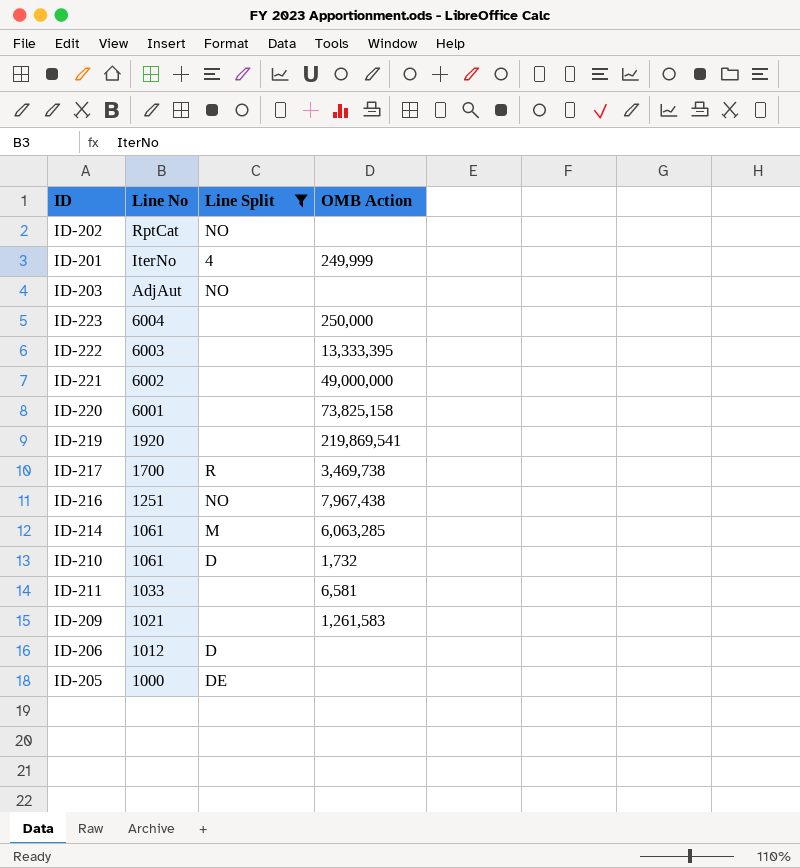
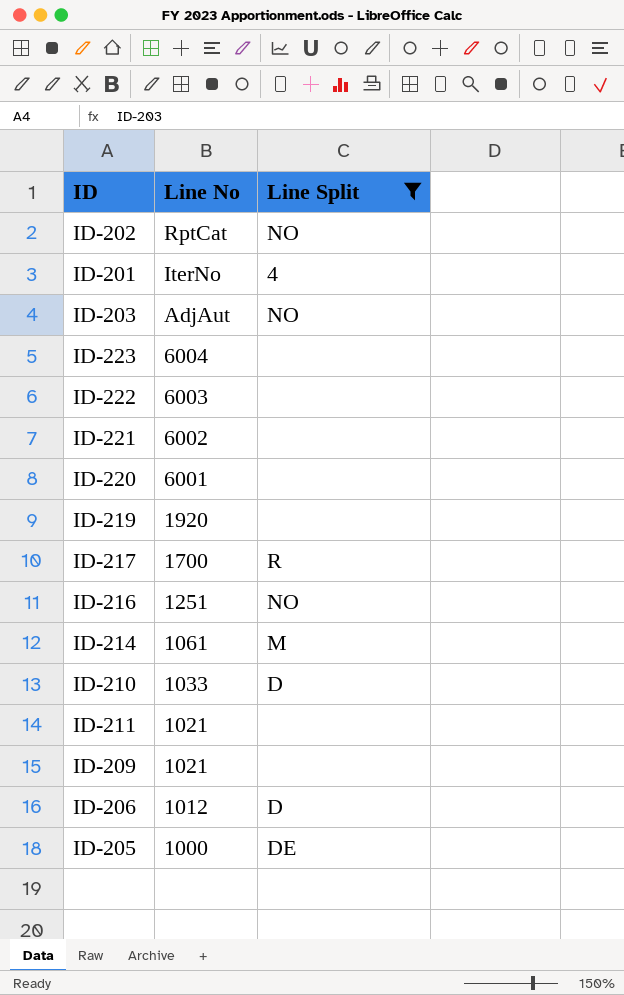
column OMB Action | position: 4 -> none
ID-210 | Line No: 1061 -> 1033
ID-211 | Line No: 1033 -> 1021

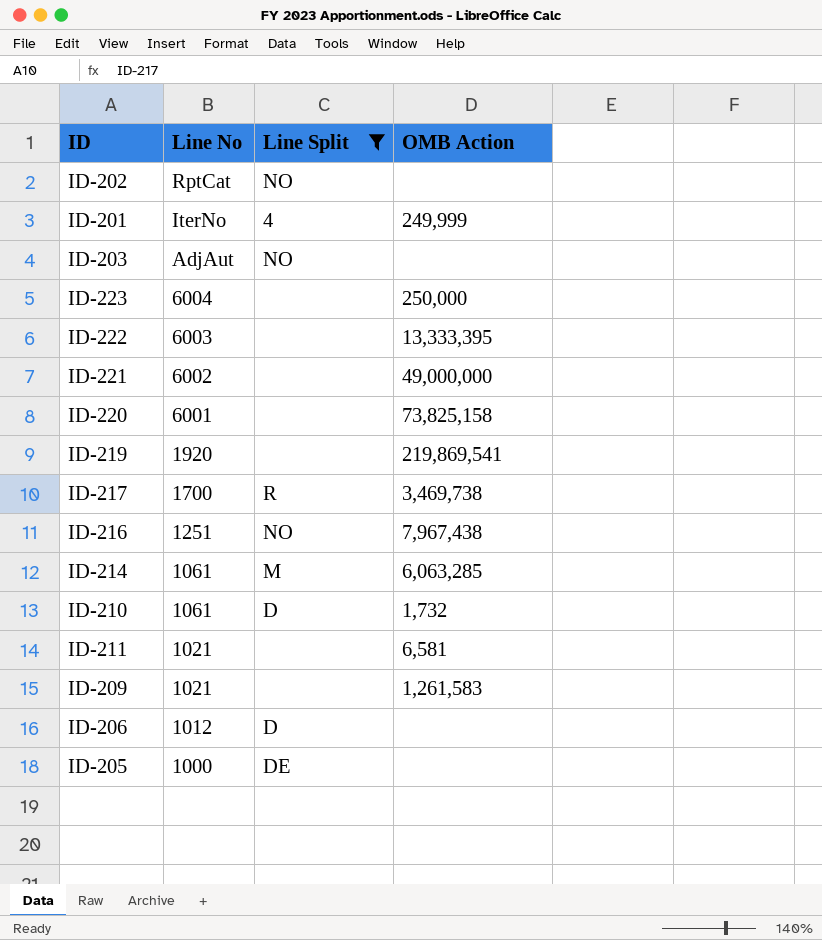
column OMB Action | position: none -> 4
ID-210 | Line No: 1033 -> 1061

